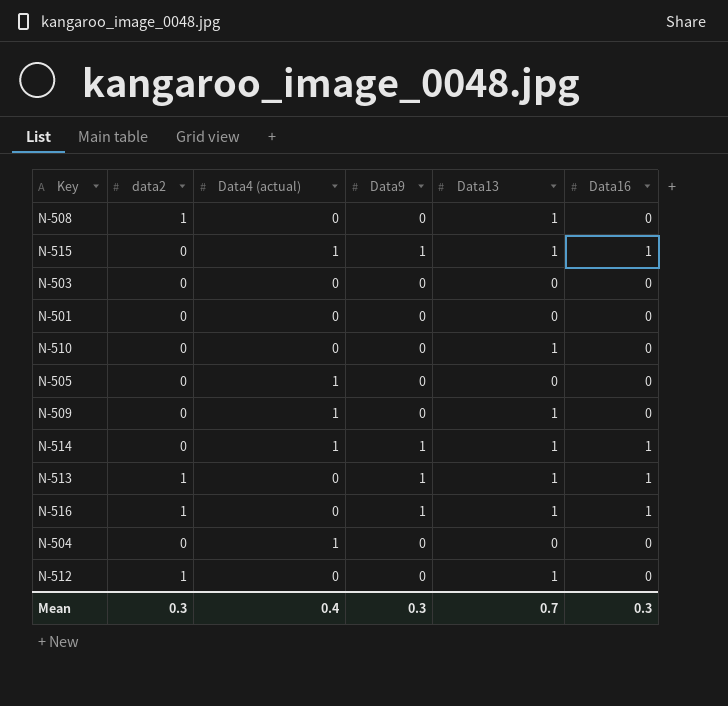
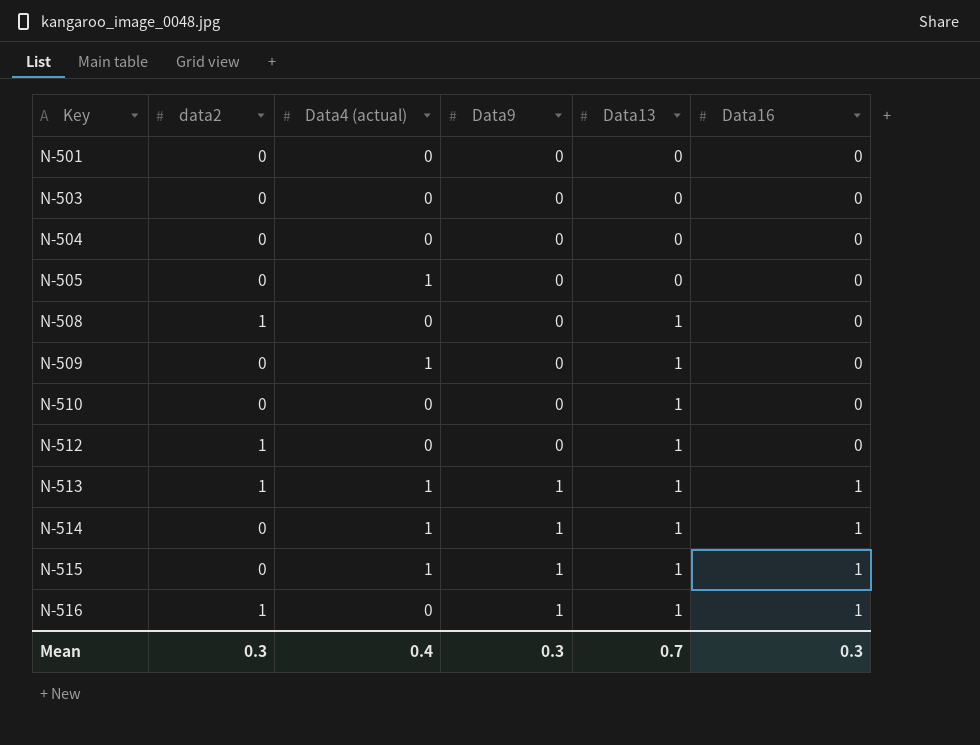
row order: none -> Key ascending
N-504 | Data4 (actual): 1 -> 0
N-513 | Data4 (actual): 0 -> 1

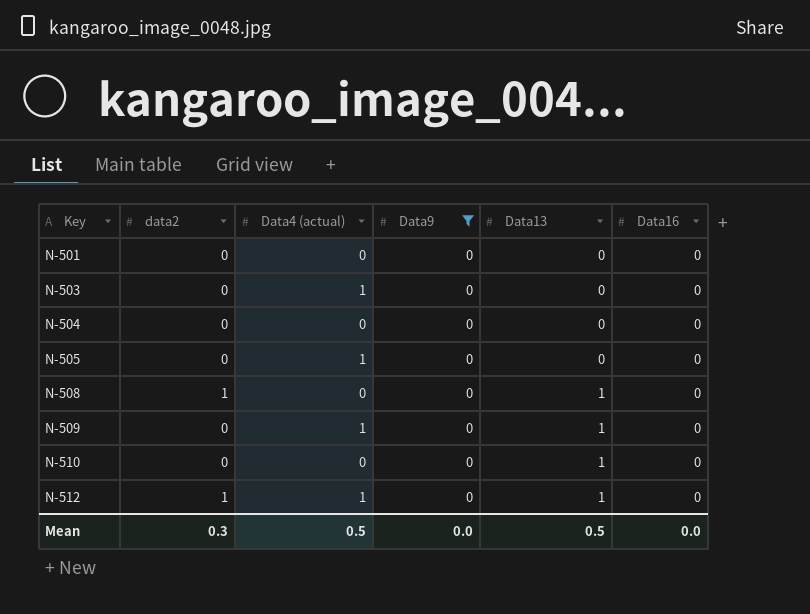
filter: none -> Data9 = 0
N-503 | Data4 (actual): 0 -> 1
N-512 | Data4 (actual): 0 -> 1
Mean | Data4 (actual): 0.4 -> 0.5
Mean | Data9: 0.3 -> 0.0
Mean | Data13: 0.7 -> 0.5
Mean | Data16: 0.3 -> 0.0

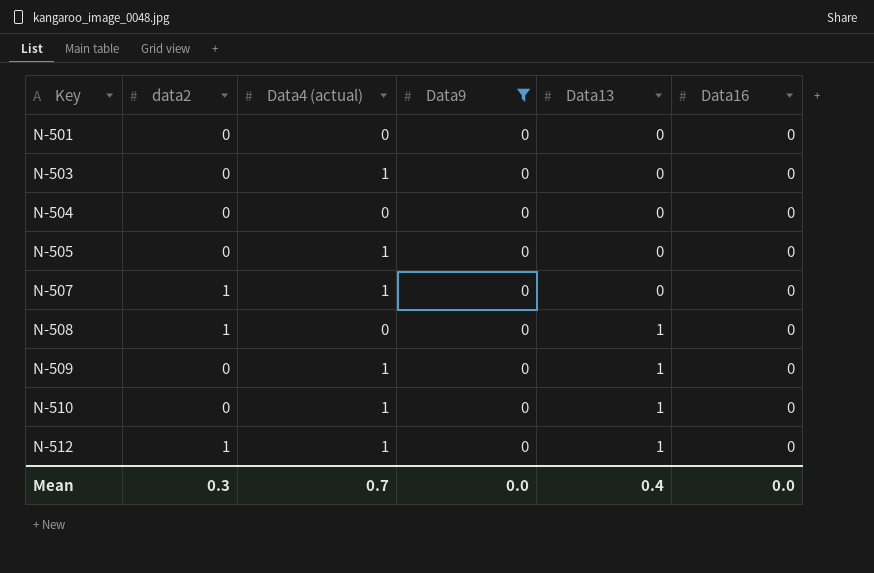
row N-507: none -> 1 | 1 | 0 | 0 | 0
N-510 | Data4 (actual): 0 -> 1
Mean | Data4 (actual): 0.5 -> 0.7
Mean | Data13: 0.5 -> 0.4

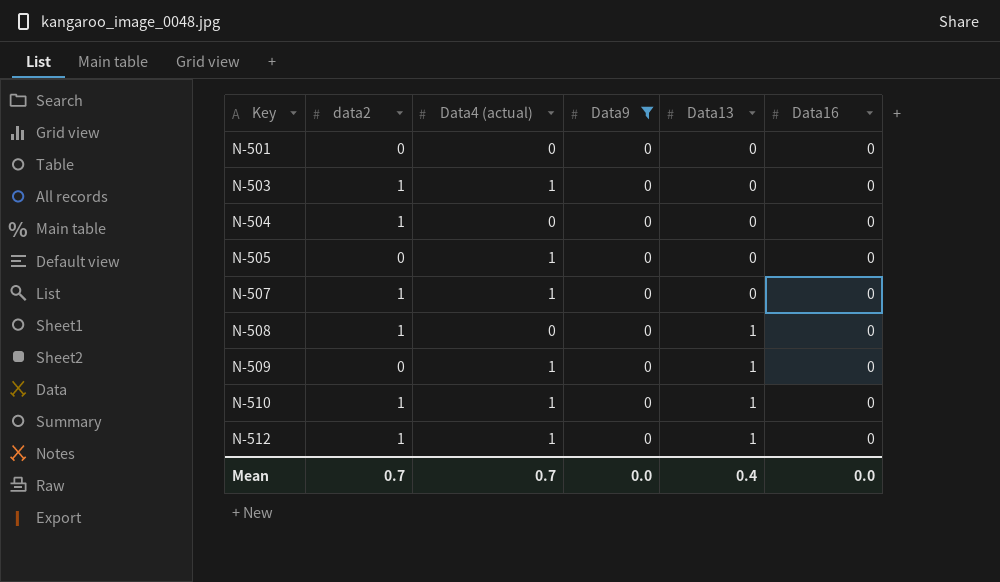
N-503 | data2: 0 -> 1
N-504 | data2: 0 -> 1
N-510 | data2: 0 -> 1
Mean | data2: 0.3 -> 0.7

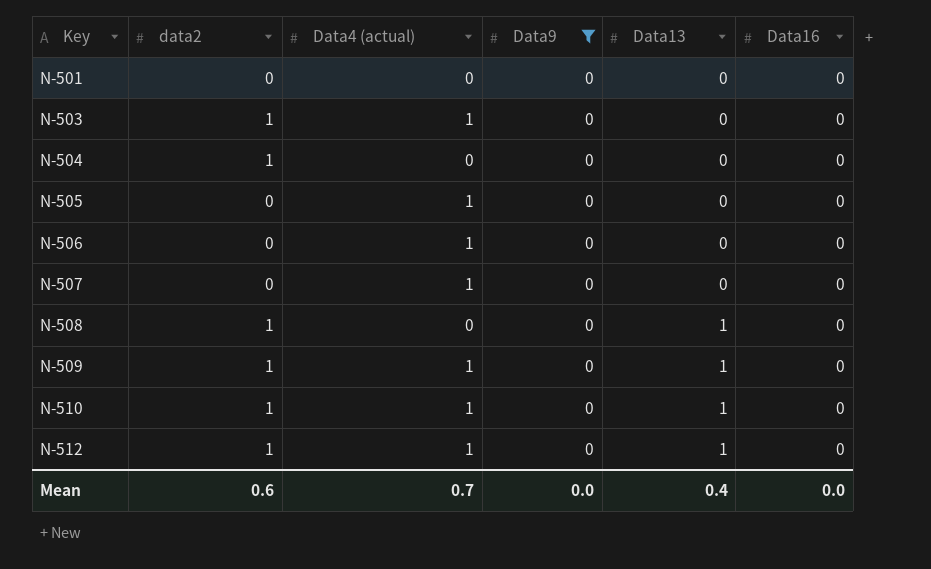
row N-506: none -> 0 | 1 | 0 | 0 | 0
N-507 | data2: 1 -> 0
N-509 | data2: 0 -> 1
Mean | data2: 0.7 -> 0.6

